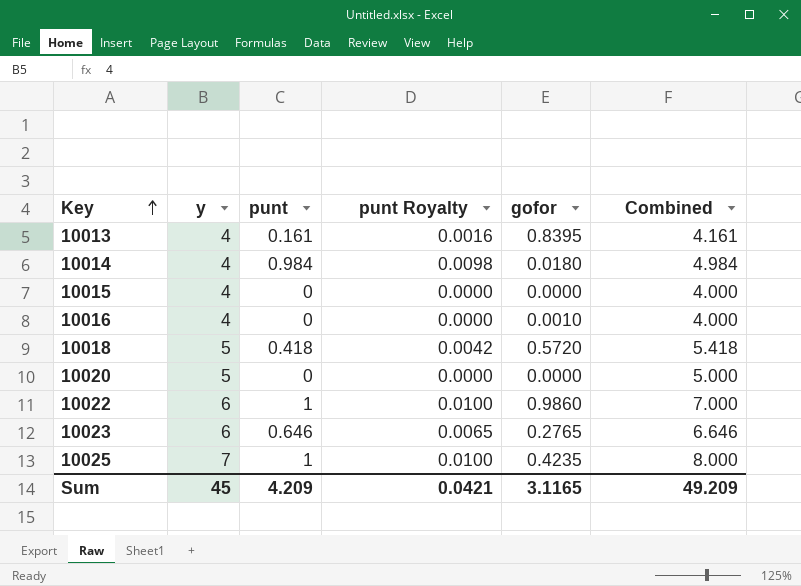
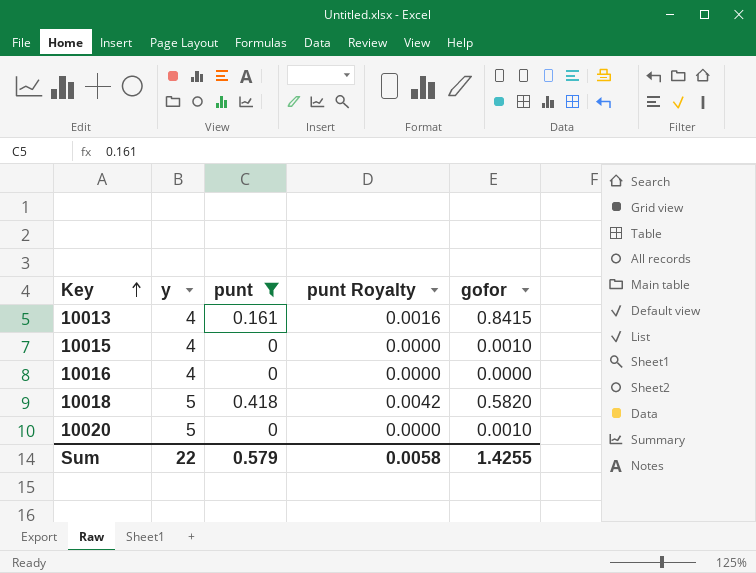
filter: none -> punt <= 0.418
column Combined | formula: [y] + [punt] -> none
10013 | gofor: 0.8395 -> 0.8415
10015 | gofor: 0.0000 -> 0.0010
10016 | gofor: 0.0010 -> 0.0000
10018 | gofor: 0.5720 -> 0.5820
10020 | gofor: 0.0000 -> 0.0010
Sum | y: 45 -> 22
Sum | punt: 4.209 -> 0.579
Sum | punt Royalty: 0.0421 -> 0.0058
Sum | gofor: 3.1165 -> 1.4255

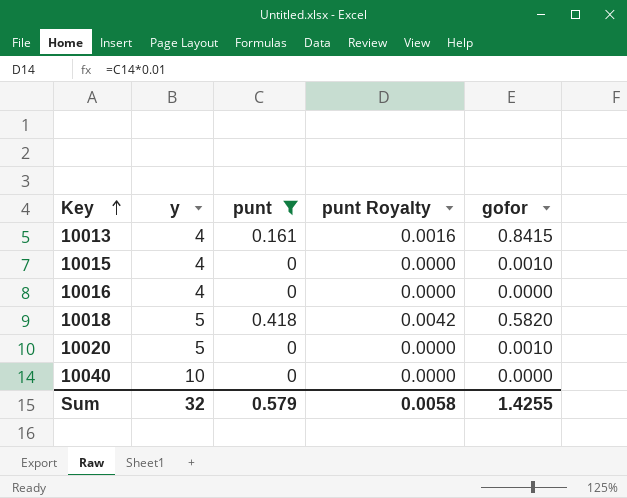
row 10040: none -> 10 | 0 | 0.0000 | 0.0000
Sum | y: 22 -> 32

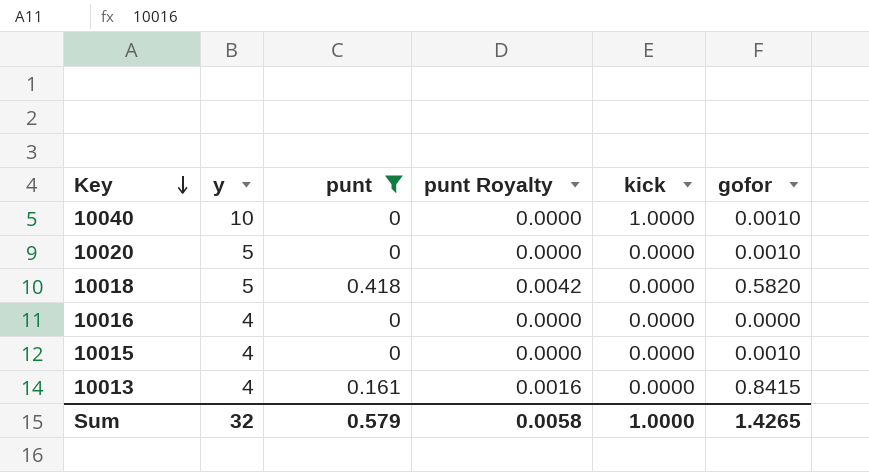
row order: Key ascending -> Key descending
column kick | position: none -> 5
10040 | gofor: 0.0000 -> 0.0010
Sum | gofor: 1.4255 -> 1.4265

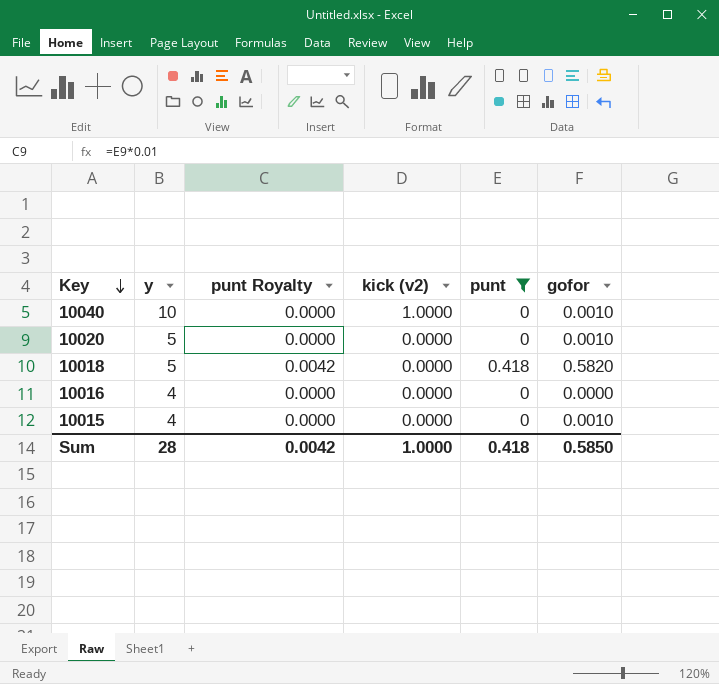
column name: kick -> kick (v2)
column punt | position: 3 -> 5
row 10013: 4 | 0.161 | 0.0016 | 0.0000 | 0.8415 -> none
Sum | y: 32 -> 28
Sum | punt Royalty: 0.0058 -> 0.0042
Sum | punt: 0.579 -> 0.418
Sum | gofor: 1.4265 -> 0.5850

